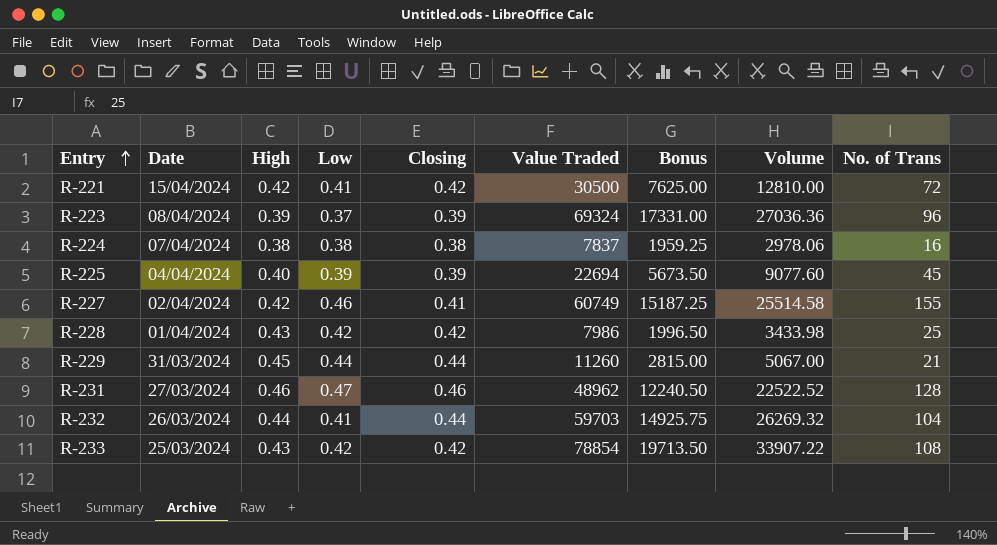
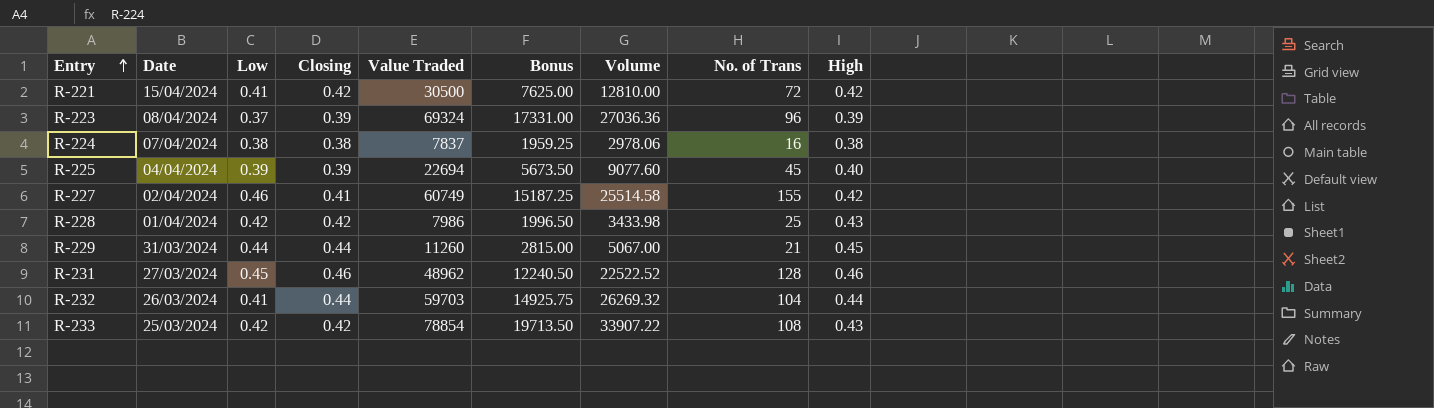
column High | position: 3 -> 9
R-231 | Low: 0.47 -> 0.45

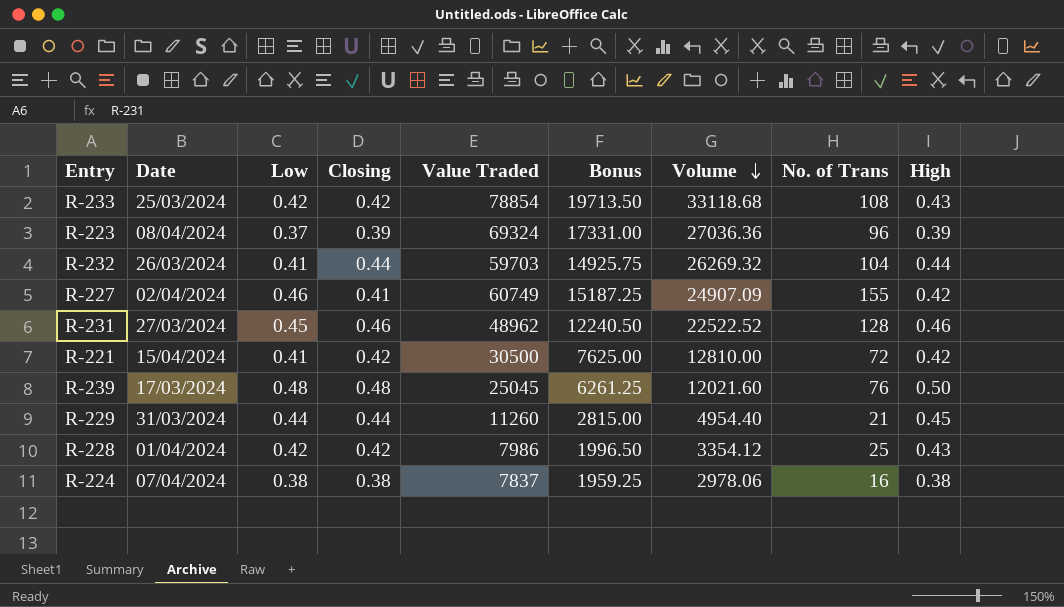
row order: Entry ascending -> Volume descending
column Volume | formula: [Value Traded] * [High] -> [Closing] * [Value Traded]
row R-225: 04/04/2024 | 0.39 | 0.39 | 22694 | 5673.50 | 9077.60 | 45 | 0.40 -> none
row R-239: none -> 17/03/2024 | 0.48 | 0.48 | 25045 | 6261.25 | 12021.60 | 76 | 0.50

